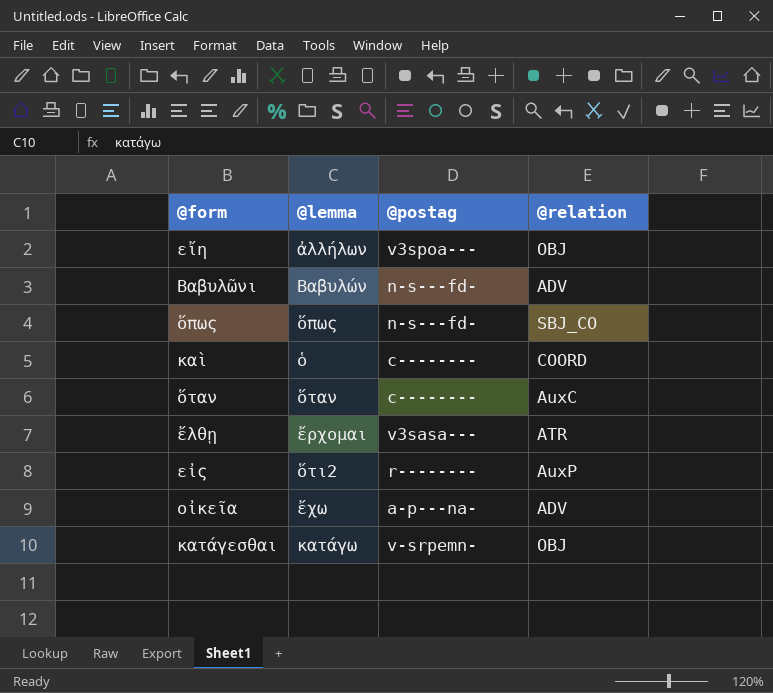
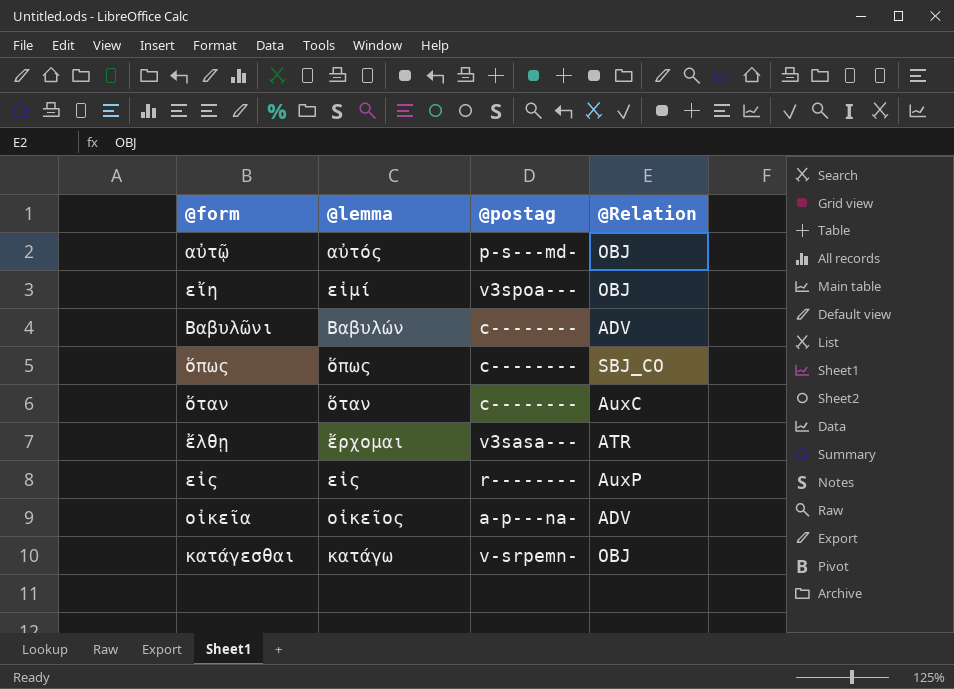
column name: @relation -> @Relation
row καὶ: ὁ | c-------- | COORD -> none
row αὐτῷ: none -> αὐτός | p-s---md- | OBJ
εἴη | @lemma: ἀλλήλων -> εἰμί
Βαβυλῶνι | @postag: n-s---fd- -> c--------
ὅπως | @postag: n-s---fd- -> c--------
εἰς | @lemma: ὅτι2 -> εἰς
οἰκεῖα | @lemma: ἔχω -> οἰκεῖος

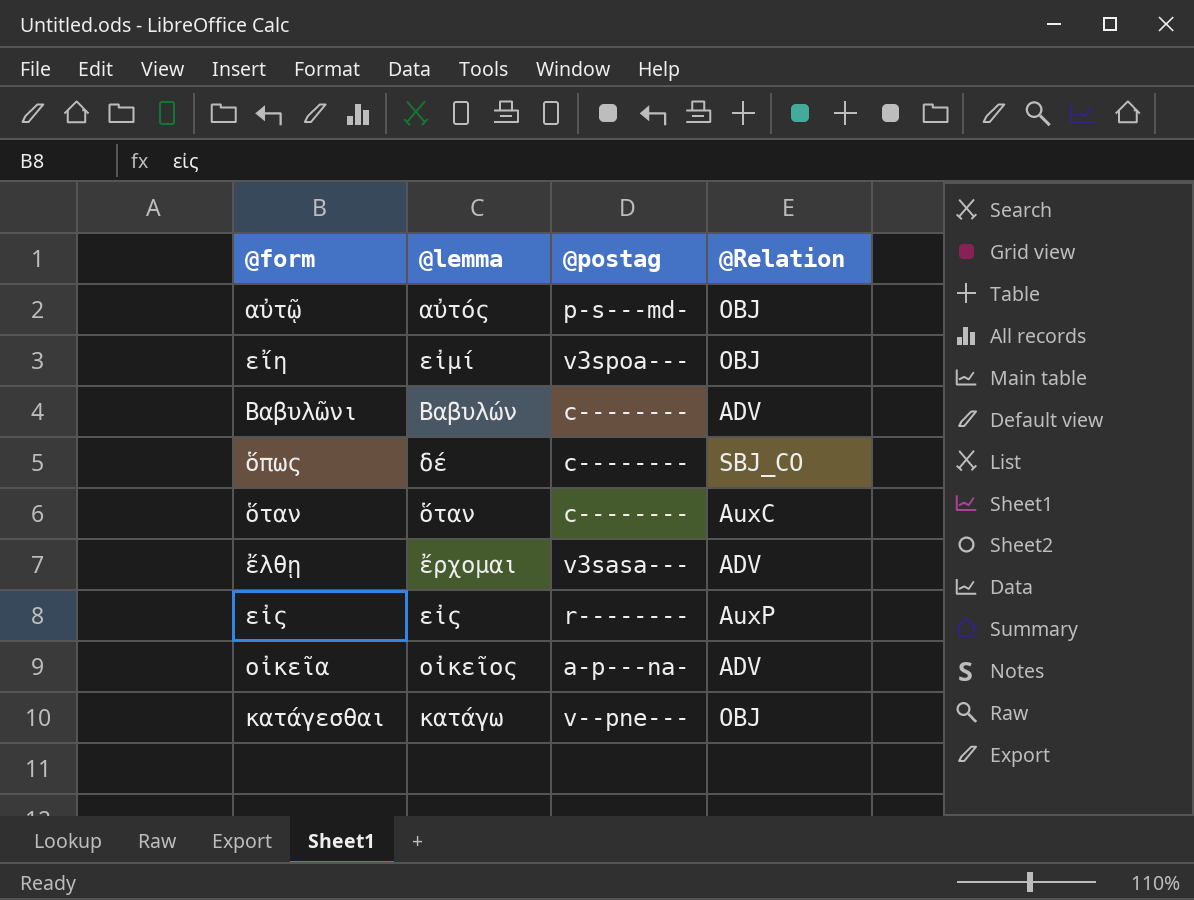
ὅπως | @lemma: ὅπως -> δέ
ἔλθῃ | @Relation: ATR -> ADV
κατάγεσθαι | @postag: v-srpemn- -> v--pne---

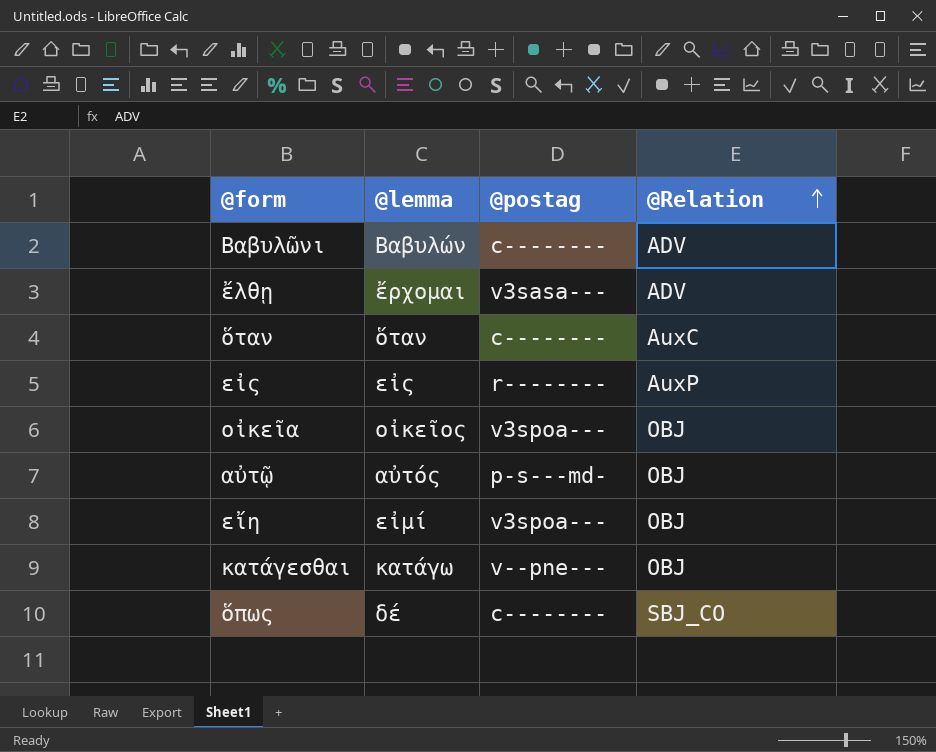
row order: none -> @Relation ascending
οἰκεῖα | @postag: a-p---na- -> v3spoa---
οἰκεῖα | @Relation: ADV -> OBJ

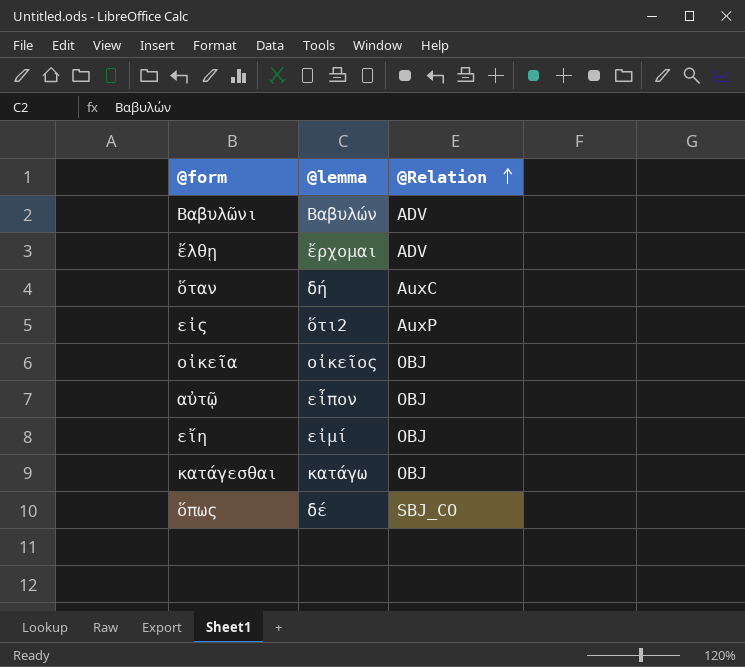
column @postag | position: 3 -> none
ὅταν | @lemma: ὅταν -> δή
εἰς | @lemma: εἰς -> ὅτι2
αὐτῷ | @lemma: αὐτός -> εἶπον

